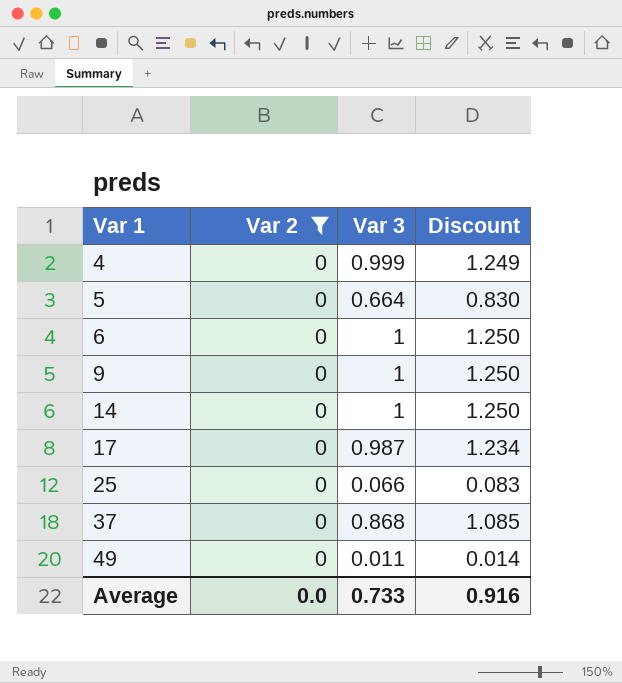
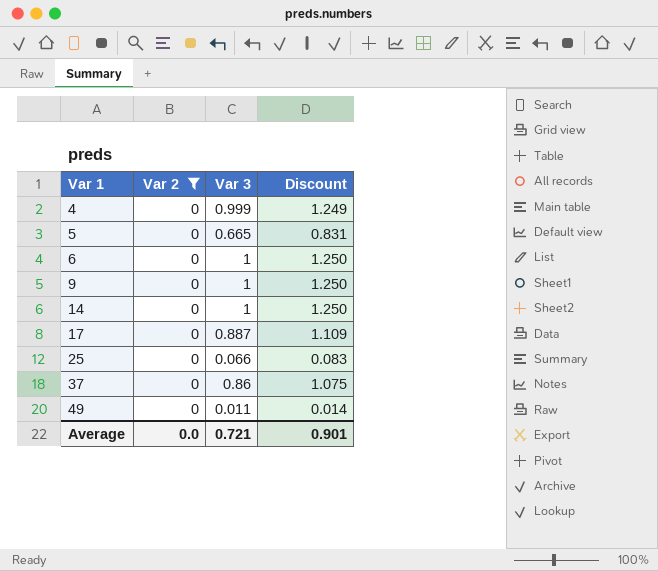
5 | Var 3: 0.664 -> 0.665
5 | Discount: 0.830 -> 0.831
17 | Var 3: 0.987 -> 0.887
17 | Discount: 1.234 -> 1.109
37 | Var 3: 0.868 -> 0.86
37 | Discount: 1.085 -> 1.075
Average | Var 3: 0.733 -> 0.721
Average | Discount: 0.916 -> 0.901

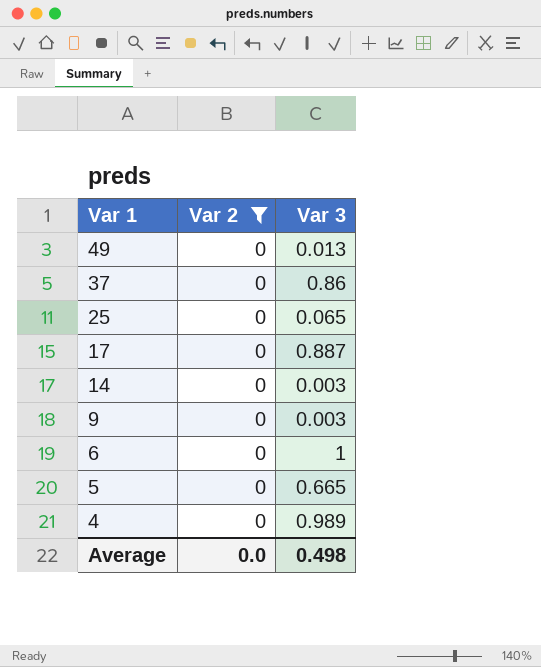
row order: Var 1 ascending -> Var 1 descending
column Discount | formula: [Var 3] * 1.25 -> none
49 | Var 3: 0.011 -> 0.013
25 | Var 3: 0.066 -> 0.065
14 | Var 3: 1 -> 0.003
9 | Var 3: 1 -> 0.003
4 | Var 3: 0.999 -> 0.989
Average | Var 3: 0.721 -> 0.498

